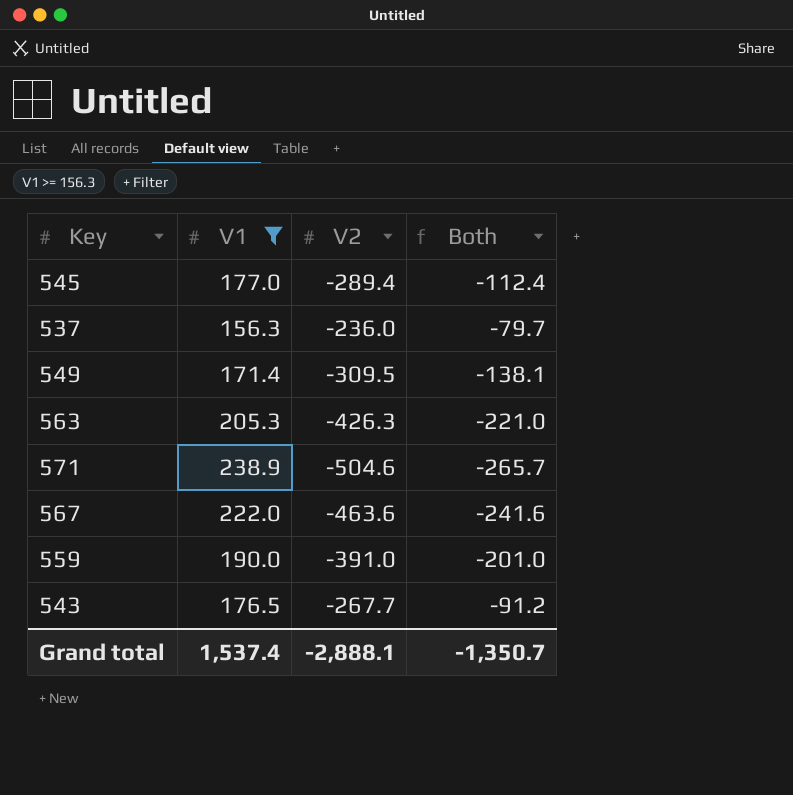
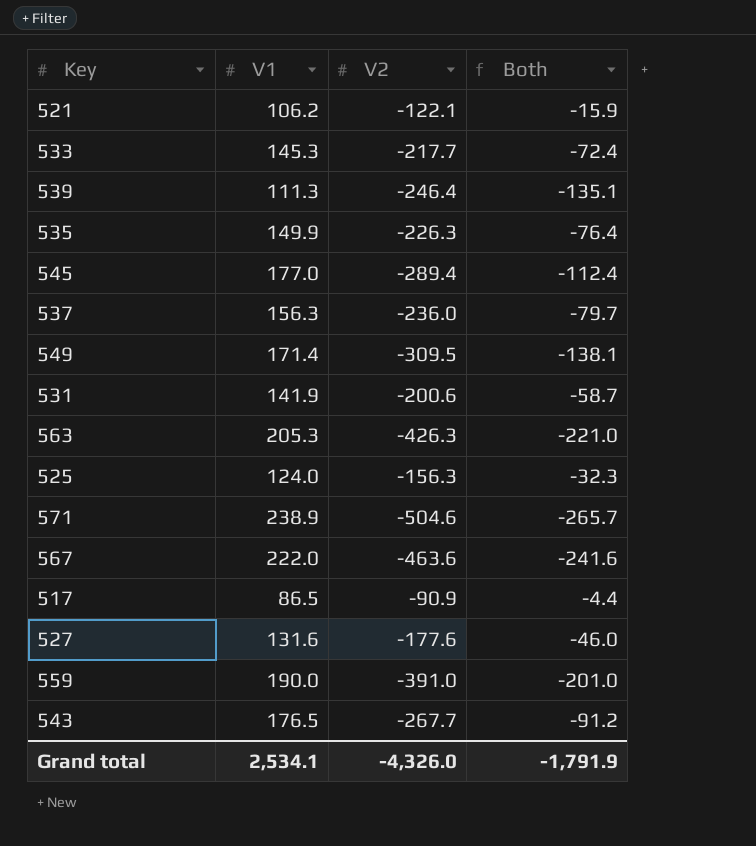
filter: V1 >= 156.3 -> none
Grand total | V1: 1,537.4 -> 2,534.1
Grand total | V2: -2,888.1 -> -4,326.0
Grand total | Both: -1,350.7 -> -1,791.9

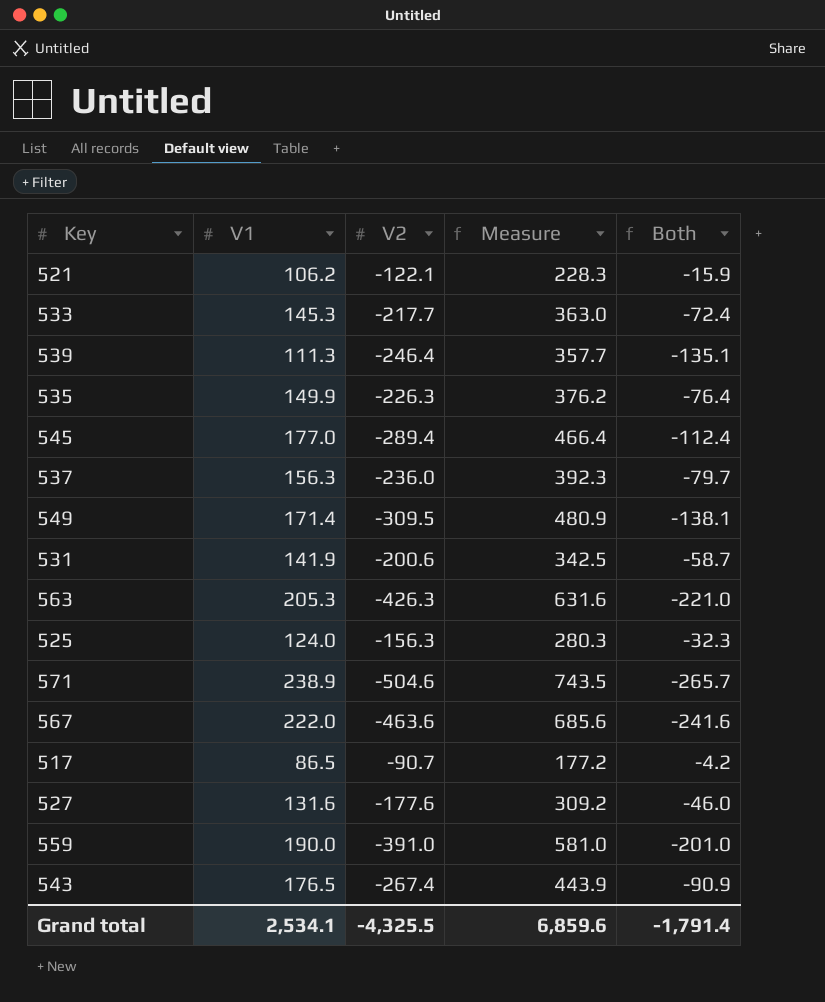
column Measure | formula: none -> [V1] - [V2]
517 | V2: -90.9 -> -90.7
517 | Both: -4.4 -> -4.2
543 | V2: -267.7 -> -267.4
543 | Both: -91.2 -> -90.9
Grand total | V2: -4,326.0 -> -4,325.5
Grand total | Both: -1,791.9 -> -1,791.4

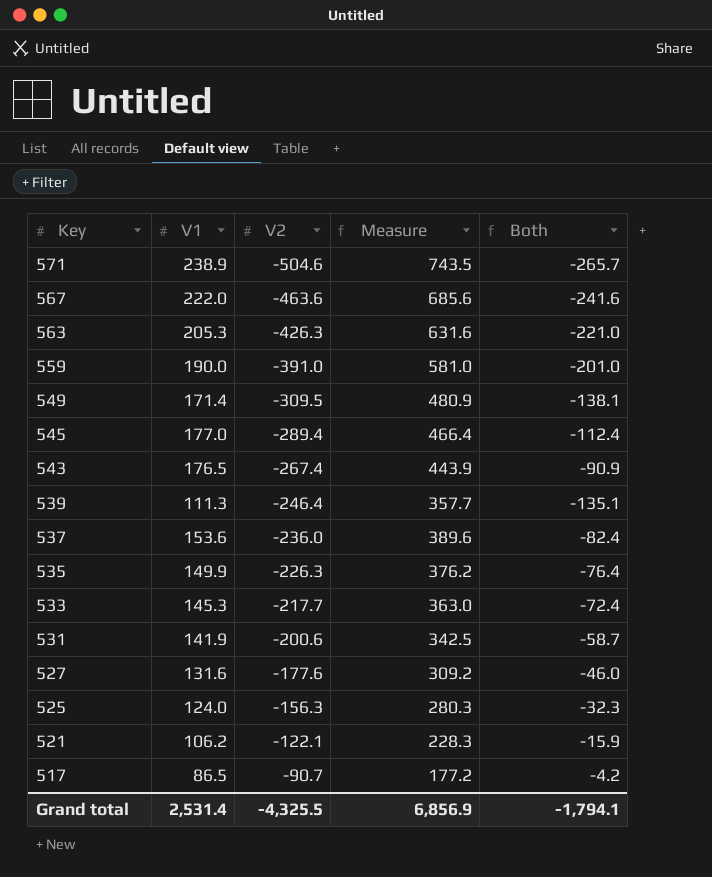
row order: none -> Key descending
537 | V1: 156.3 -> 153.6
537 | Measure: 392.3 -> 389.6
537 | Both: -79.7 -> -82.4
Grand total | V1: 2,534.1 -> 2,531.4
Grand total | Measure: 6,859.6 -> 6,856.9
Grand total | Both: -1,791.4 -> -1,794.1

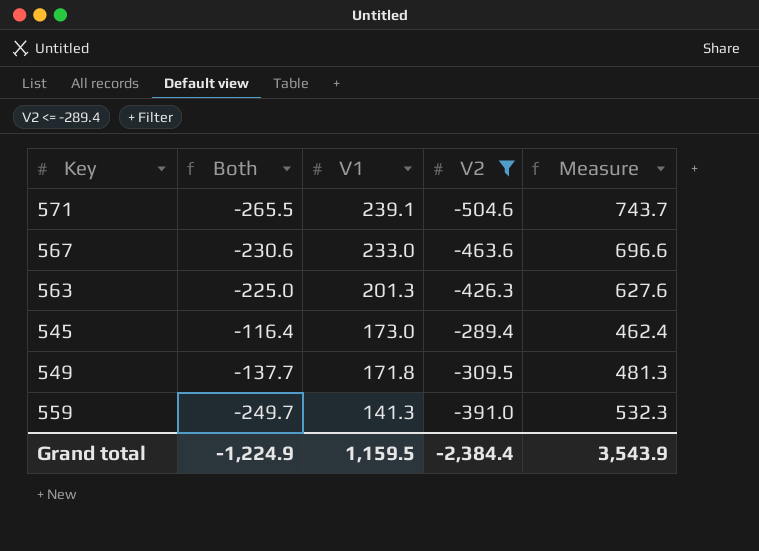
filter: none -> V2 <= -289.4
row order: Key descending -> V1 descending
column Both | position: 5 -> 2
571 | Both: -265.7 -> -265.5
571 | V1: 238.9 -> 239.1
571 | Measure: 743.5 -> 743.7
567 | Both: -241.6 -> -230.6
567 | V1: 222.0 -> 233.0
567 | Measure: 685.6 -> 696.6
563 | Both: -221.0 -> -225.0
563 | V1: 205.3 -> 201.3
563 | Measure: 631.6 -> 627.6
545 | Both: -112.4 -> -116.4
545 | V1: 177.0 -> 173.0
545 | Measure: 466.4 -> 462.4
549 | Both: -138.1 -> -137.7
549 | V1: 171.4 -> 171.8
549 | Measure: 480.9 -> 481.3
559 | Both: -201.0 -> -249.7
559 | V1: 190.0 -> 141.3
559 | Measure: 581.0 -> 532.3
Grand total | Both: -1,794.1 -> -1,224.9
Grand total | V1: 2,531.4 -> 1,159.5
Grand total | V2: -4,325.5 -> -2,384.4
Grand total | Measure: 6,856.9 -> 3,543.9

